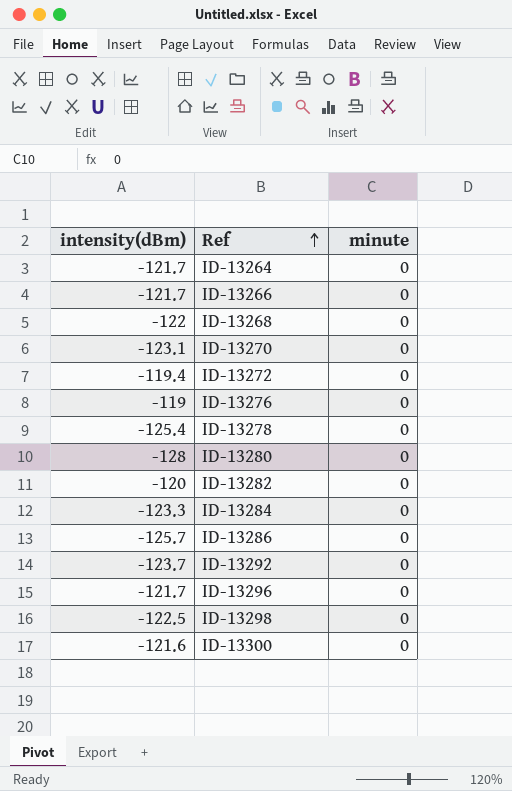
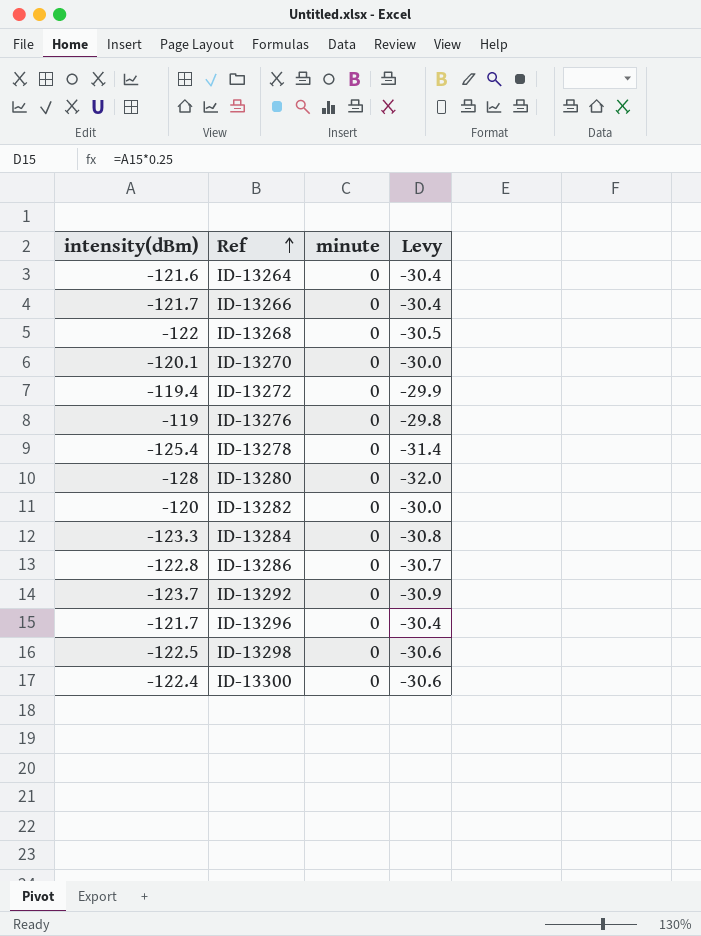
column Levy | formula: none -> [intensity(dBm)] * 0.25
ID-13264 | intensity(dBm): -121.7 -> -121.6
ID-13270 | intensity(dBm): -123.1 -> -120.1
ID-13286 | intensity(dBm): -125.7 -> -122.8
ID-13300 | intensity(dBm): -121.6 -> -122.4

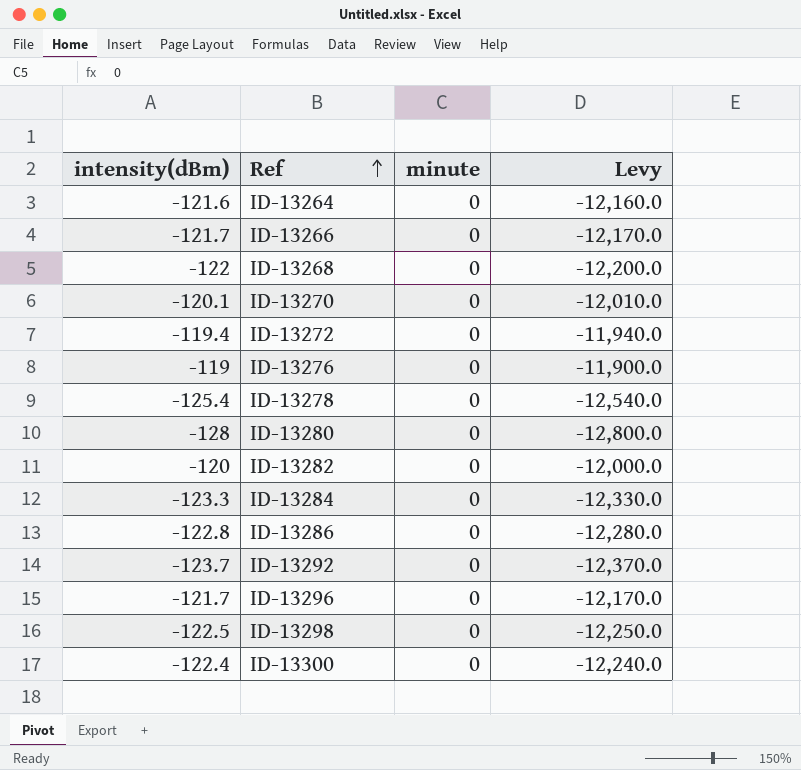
column Levy | formula: [intensity(dBm)] * 0.25 -> [intensity(dBm)] * 100

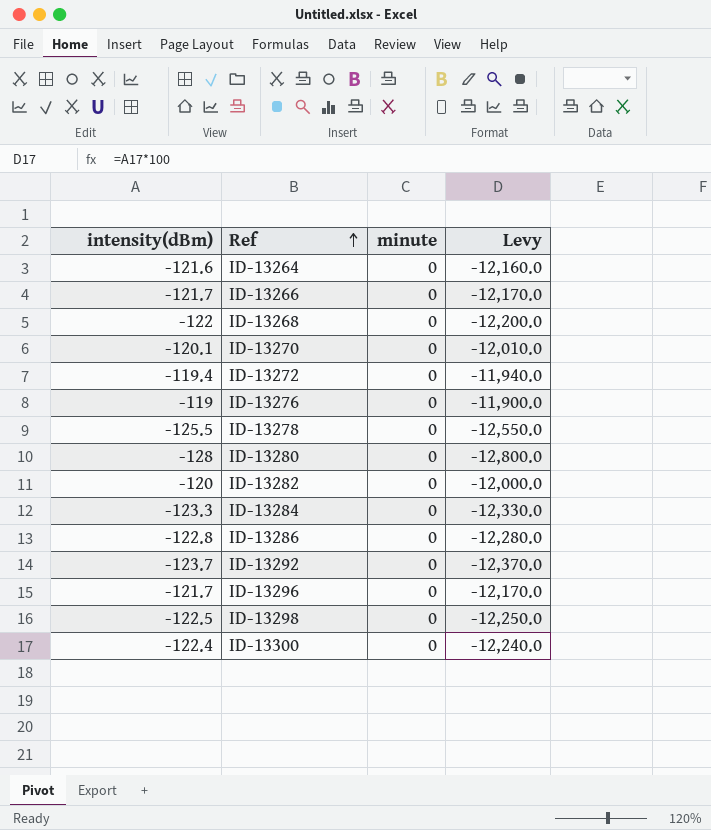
ID-13278 | intensity(dBm): -125.4 -> -125.5
ID-13278 | Levy: -12,540.0 -> -12,550.0

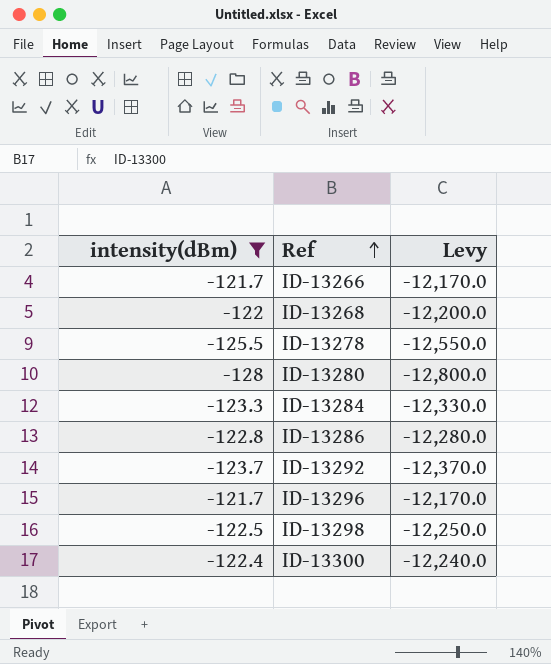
filter: none -> intensity(dBm) <= -121.7
column minute | position: 3 -> none

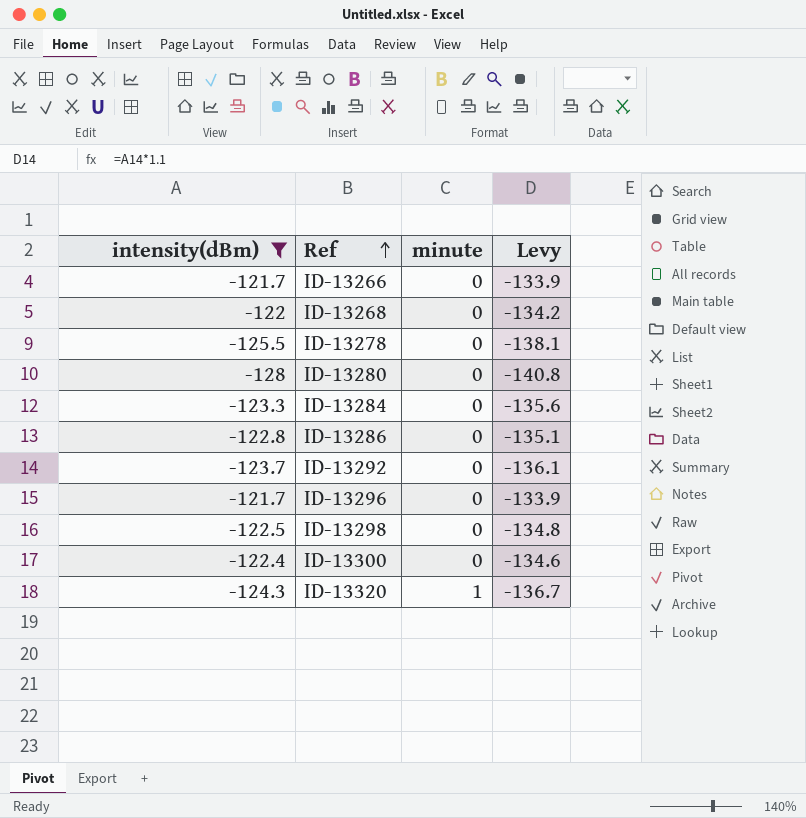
column minute | position: none -> 3
column Levy | formula: [intensity(dBm)] * 100 -> [intensity(dBm)] * 1.1
row ID-13320: none -> -124.3 | 1 | -136.7

